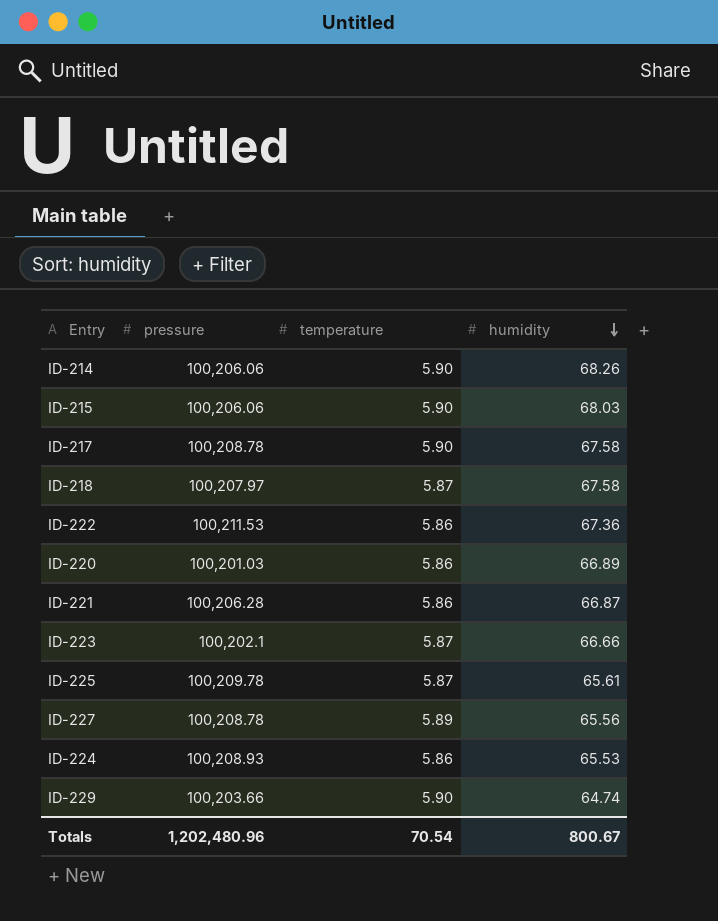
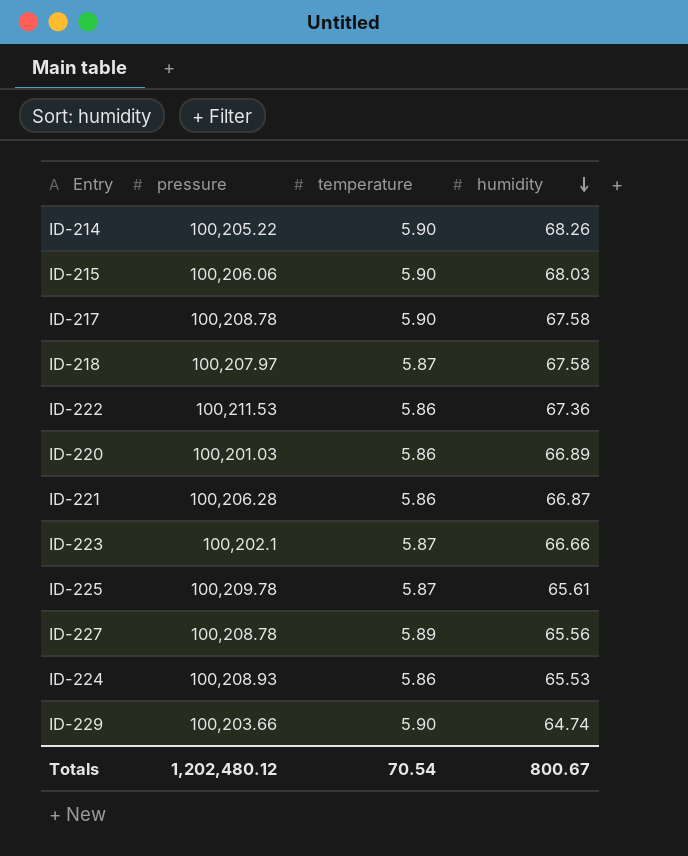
ID-214 | pressure: 100,206.06 -> 100,205.22
Totals | pressure: 1,202,480.96 -> 1,202,480.12

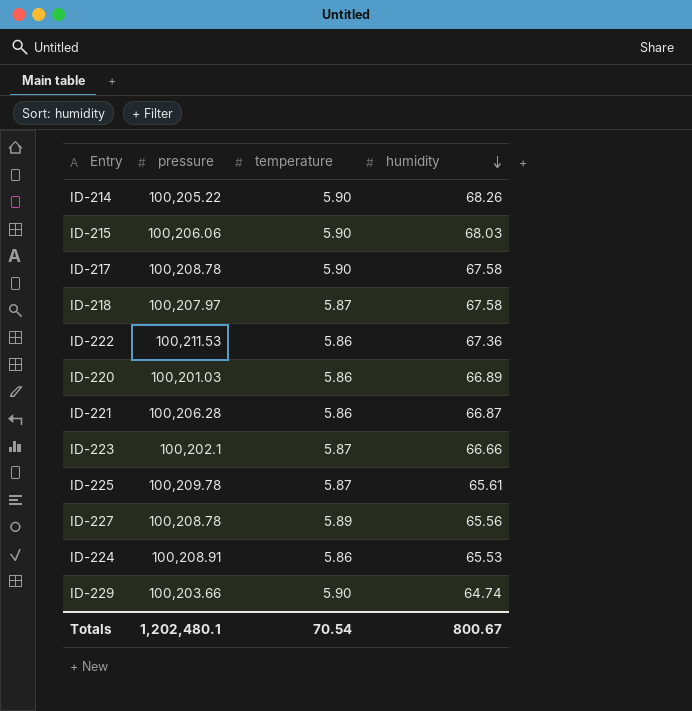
ID-224 | pressure: 100,208.93 -> 100,208.91
Totals | pressure: 1,202,480.12 -> 1,202,480.1

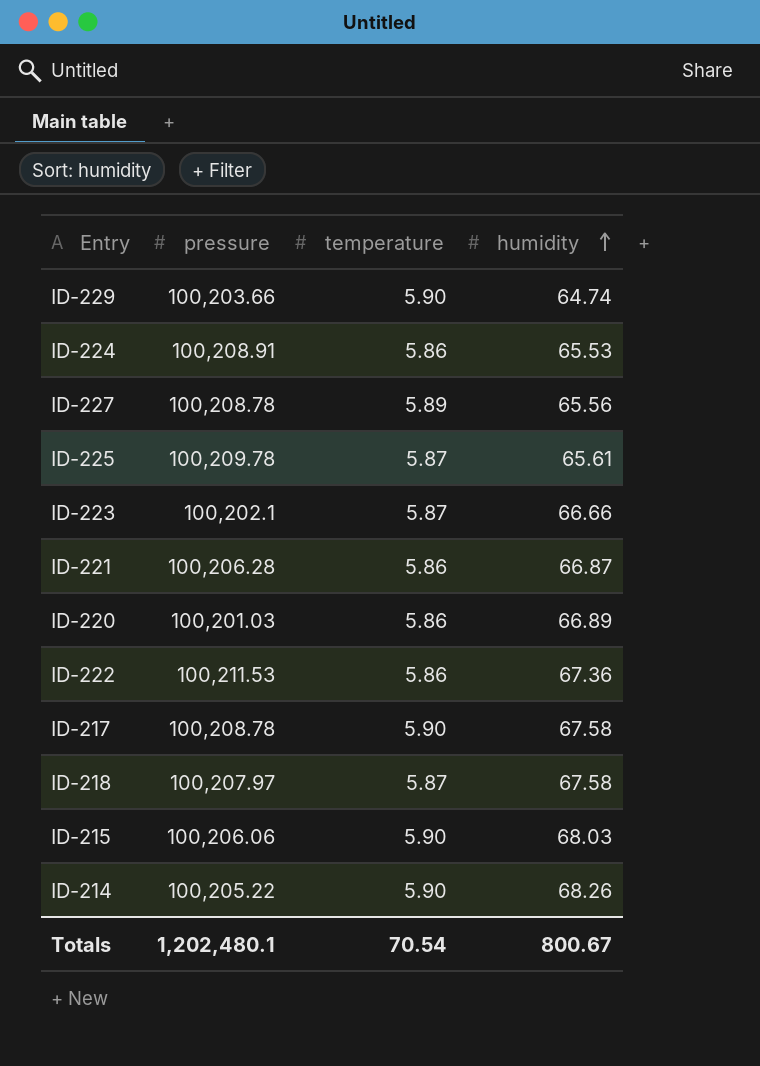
row order: humidity descending -> humidity ascending

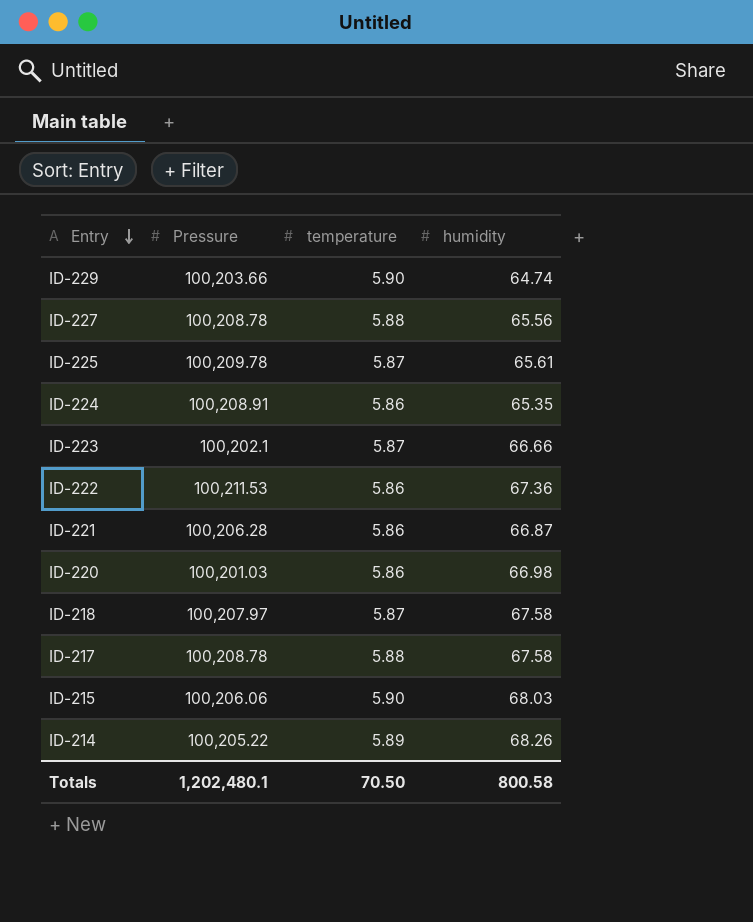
row order: humidity ascending -> Entry descending
column name: pressure -> Pressure
ID-227 | temperature: 5.89 -> 5.88
ID-224 | humidity: 65.53 -> 65.35
ID-220 | humidity: 66.89 -> 66.98
ID-217 | temperature: 5.90 -> 5.88
ID-214 | temperature: 5.90 -> 5.89
Totals | temperature: 70.54 -> 70.50
Totals | humidity: 800.67 -> 800.58

